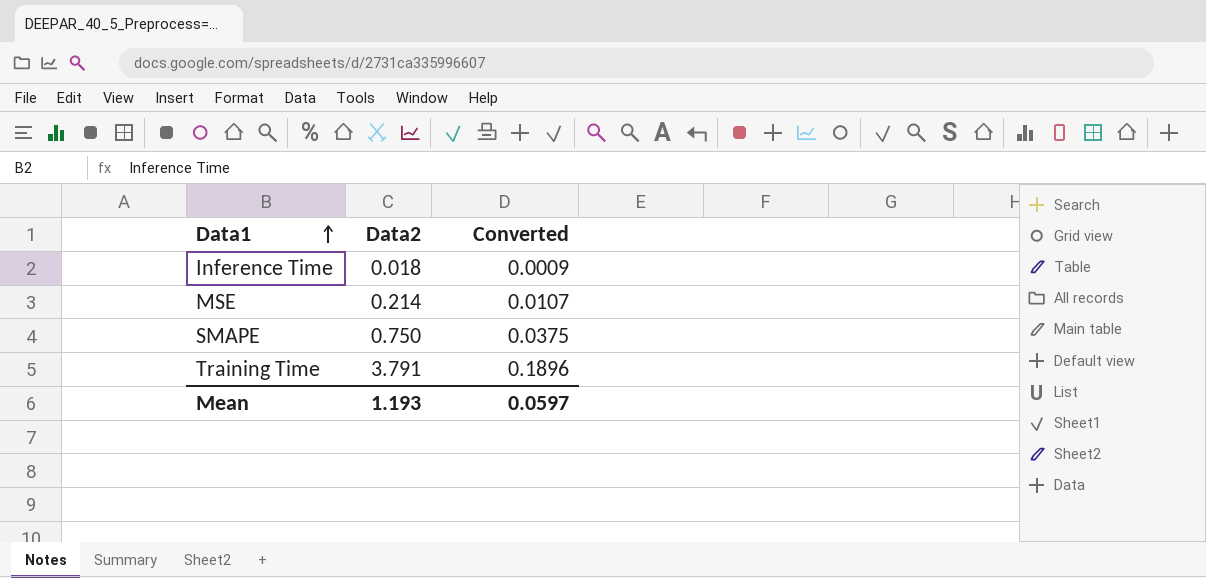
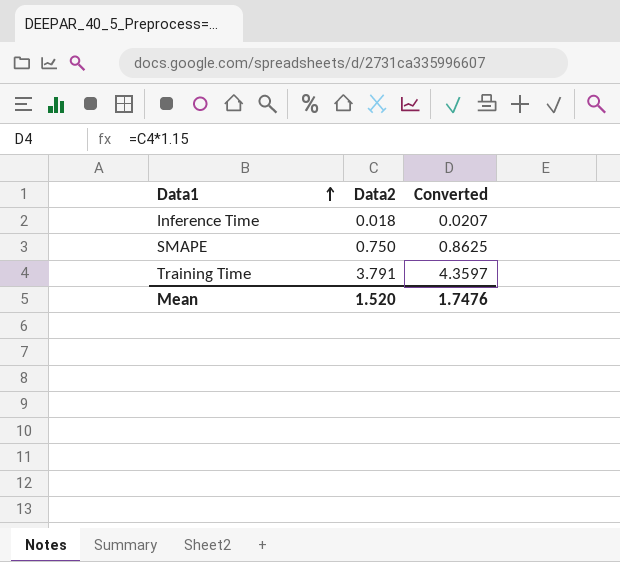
column Converted | formula: [Data2] * 0.05 -> [Data2] * 1.15
row MSE: 0.214 | 0.0107 -> none
Mean | Data2: 1.193 -> 1.520
Mean | Converted: 0.0597 -> 1.7476

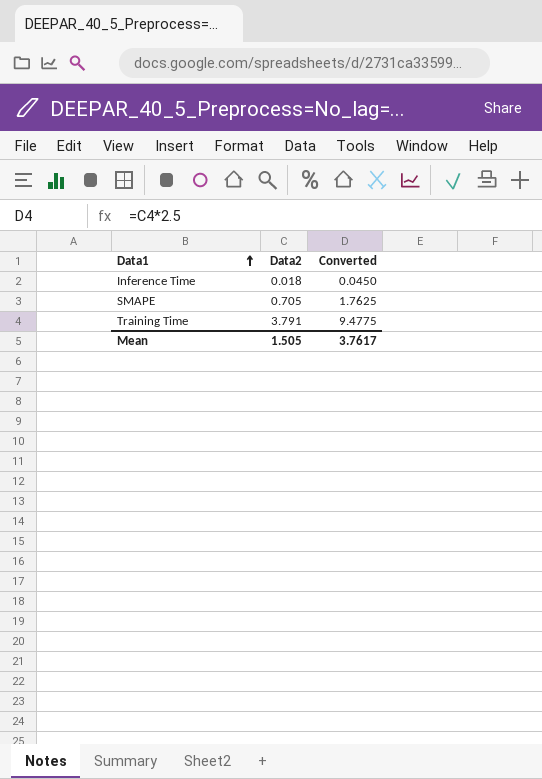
column Converted | formula: [Data2] * 1.15 -> [Data2] * 2.5
SMAPE | Data2: 0.750 -> 0.705
Mean | Data2: 1.520 -> 1.505
Mean | Converted: 1.7476 -> 3.7617

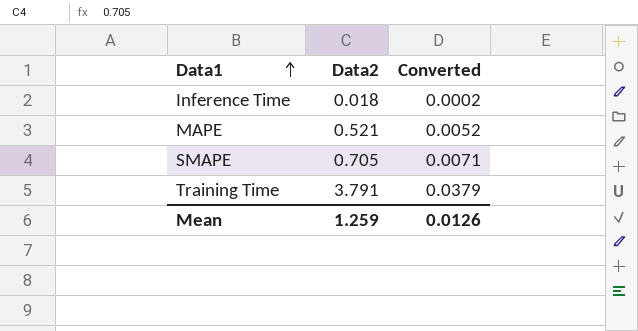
column Converted | formula: [Data2] * 2.5 -> [Data2] * 0.01
row MAPE: none -> 0.521 | 0.0052
Mean | Data2: 1.505 -> 1.259
Mean | Converted: 3.7617 -> 0.0126

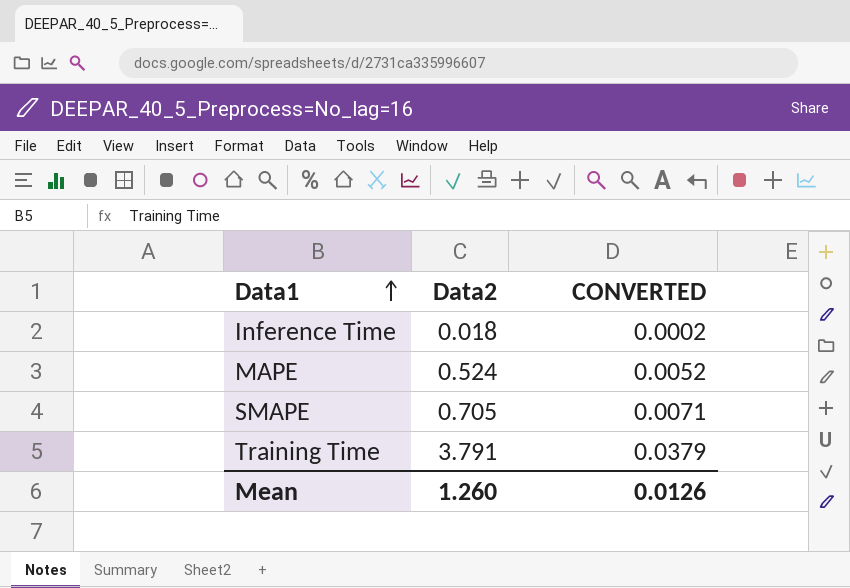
column name: Converted -> CONVERTED
MAPE | Data2: 0.521 -> 0.524
Mean | Data2: 1.259 -> 1.260

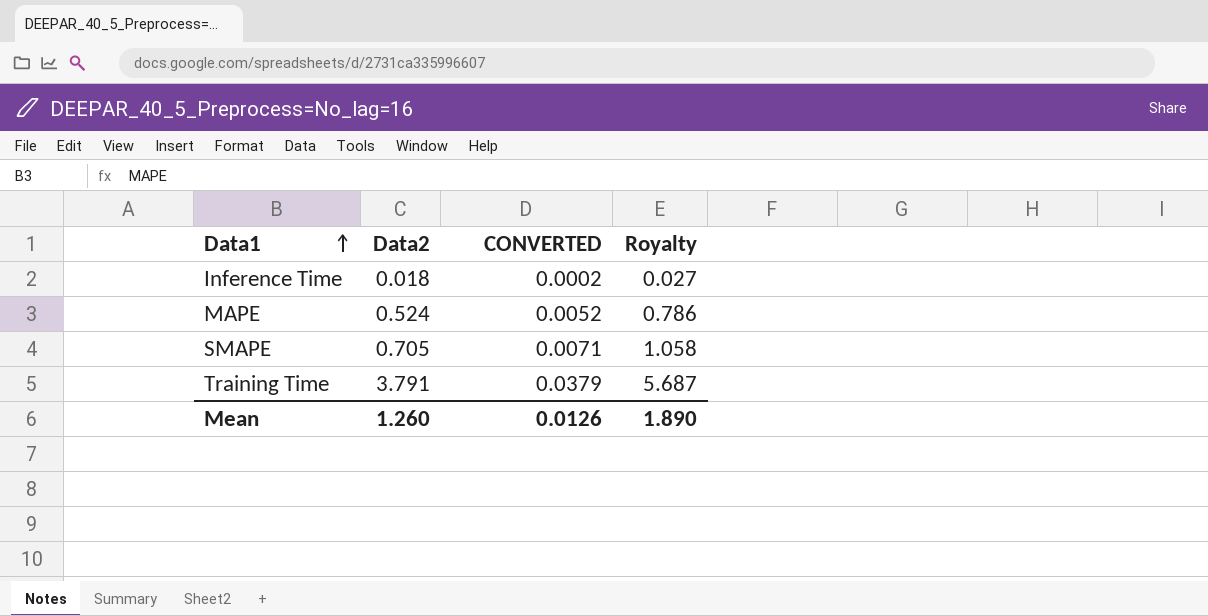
column Royalty | formula: none -> [Data2] * 1.5

